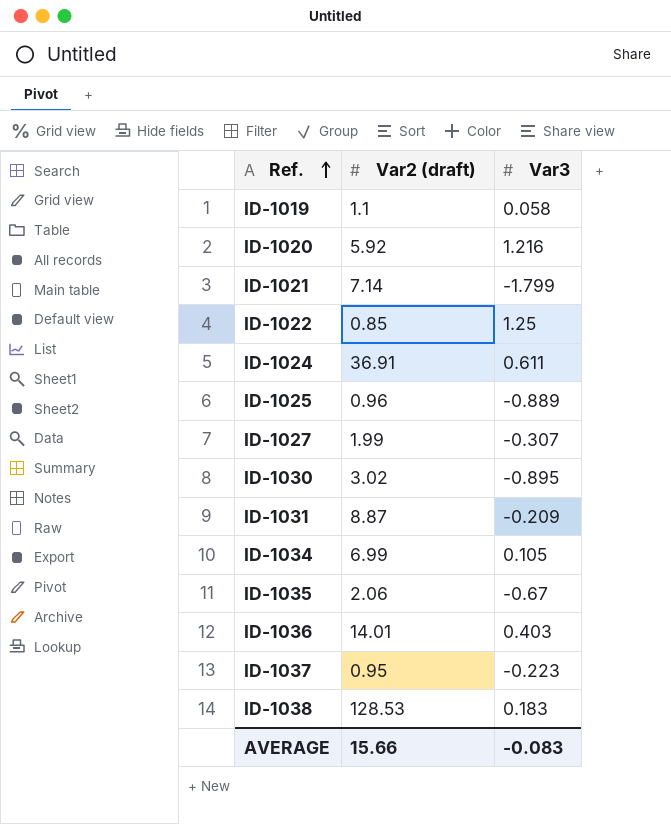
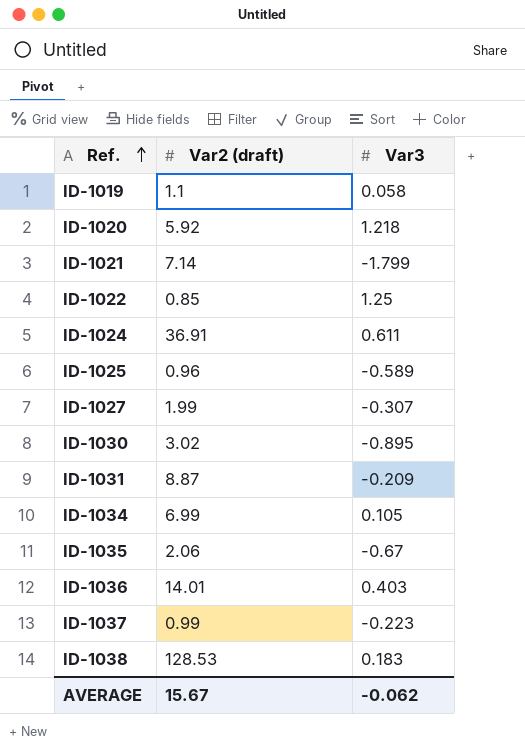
ID-1020 | Var3: 1.216 -> 1.218
ID-1025 | Var3: -0.889 -> -0.589
ID-1037 | Var2 (draft): 0.95 -> 0.99
AVERAGE | Var2 (draft): 15.66 -> 15.67
AVERAGE | Var3: -0.083 -> -0.062

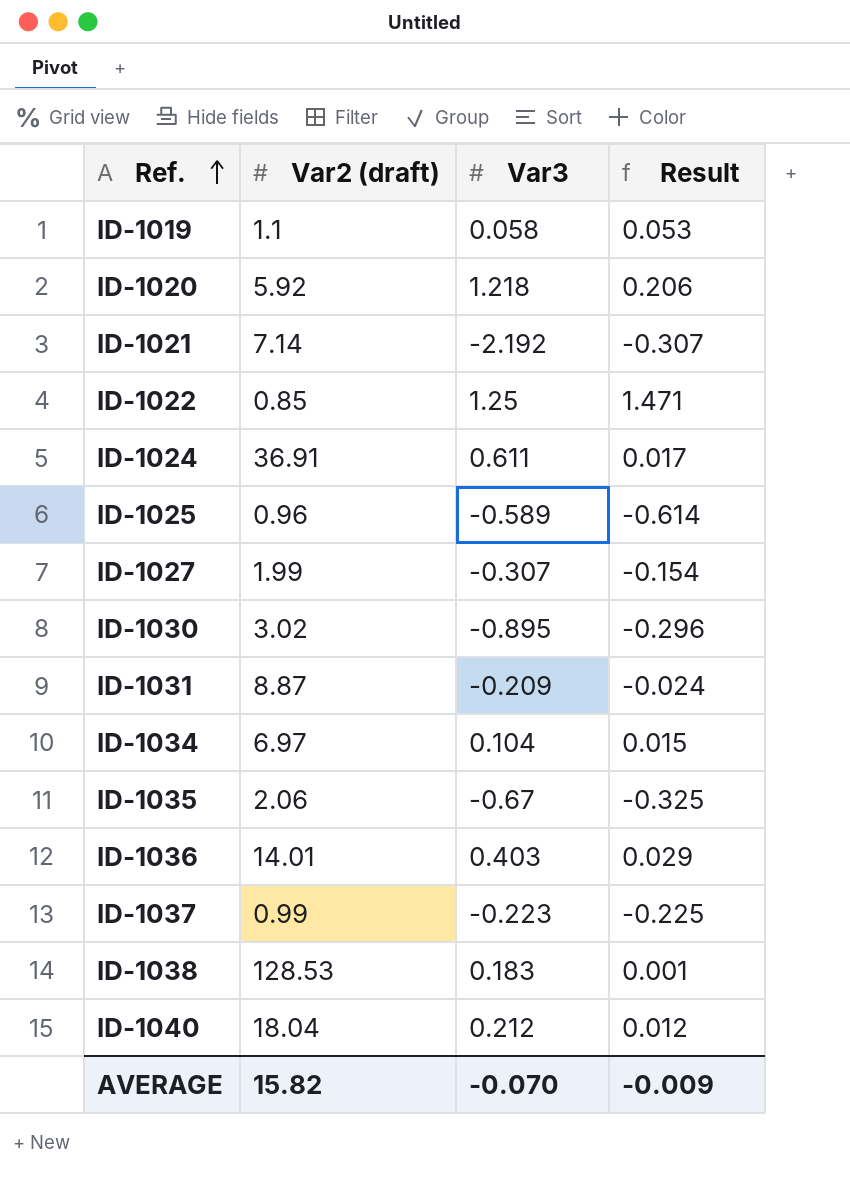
column Result | formula: none -> [Var3] / [Var2 (draft)]
ID-1021 | Var3: -1.799 -> -2.192
ID-1034 | Var2 (draft): 6.99 -> 6.97
ID-1034 | Var3: 0.105 -> 0.104
row ID-1040: none -> 18.04 | 0.212 | 0.012
AVERAGE | Var2 (draft): 15.67 -> 15.82
AVERAGE | Var3: -0.062 -> -0.070

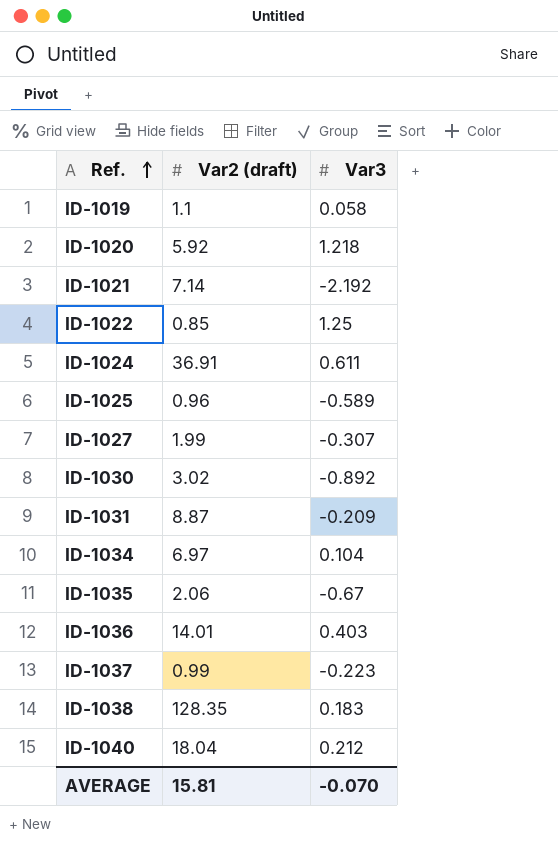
column Result | formula: [Var3] / [Var2 (draft)] -> none
ID-1030 | Var3: -0.895 -> -0.892
ID-1038 | Var2 (draft): 128.53 -> 128.35
AVERAGE | Var2 (draft): 15.82 -> 15.81

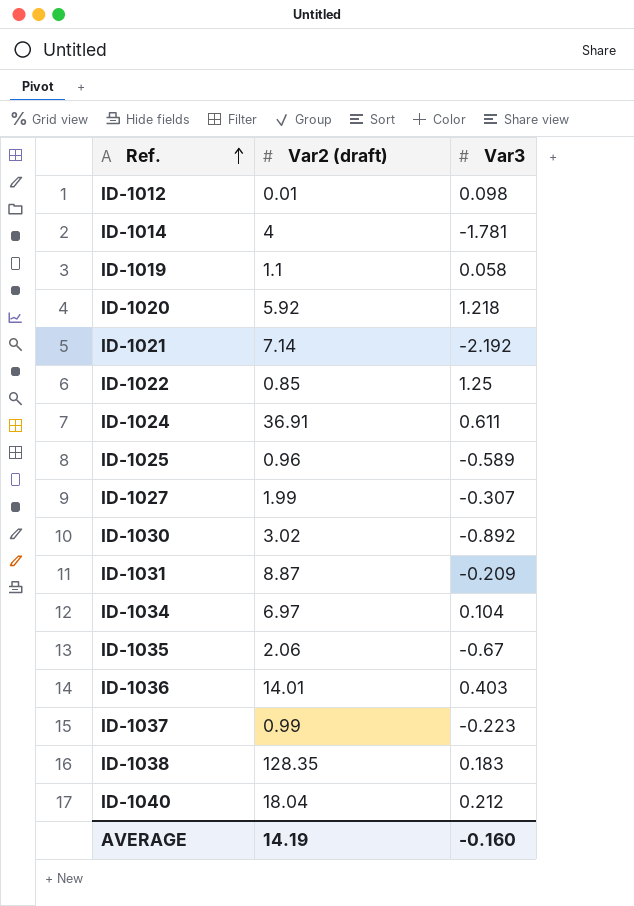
row ID-1012: none -> 0.01 | 0.098
row ID-1014: none -> 4 | -1.781
AVERAGE | Var2 (draft): 15.81 -> 14.19
AVERAGE | Var3: -0.070 -> -0.160

